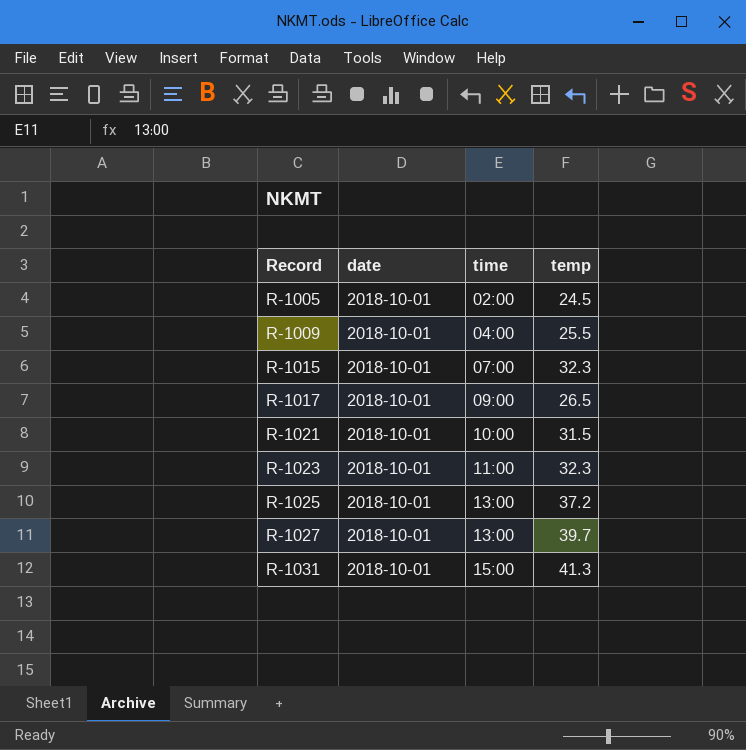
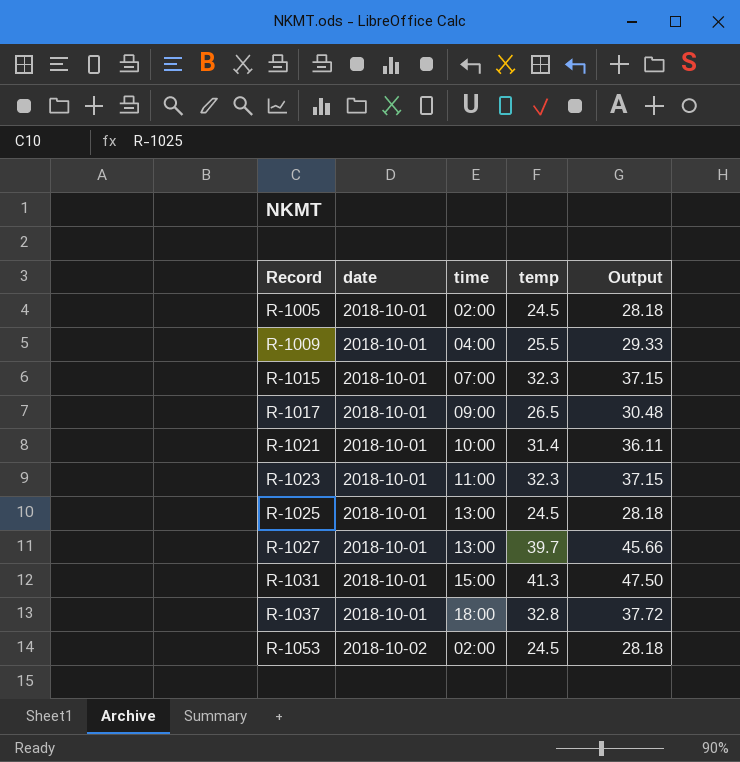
column Output | formula: none -> [temp] * 1.15
R-1021 | temp: 31.5 -> 31.4
R-1025 | temp: 37.2 -> 24.5
row R-1037: none -> 2018-10-01 | 18:00 | 32.8 | 37.72
row R-1053: none -> 2018-10-02 | 02:00 | 24.5 | 28.18

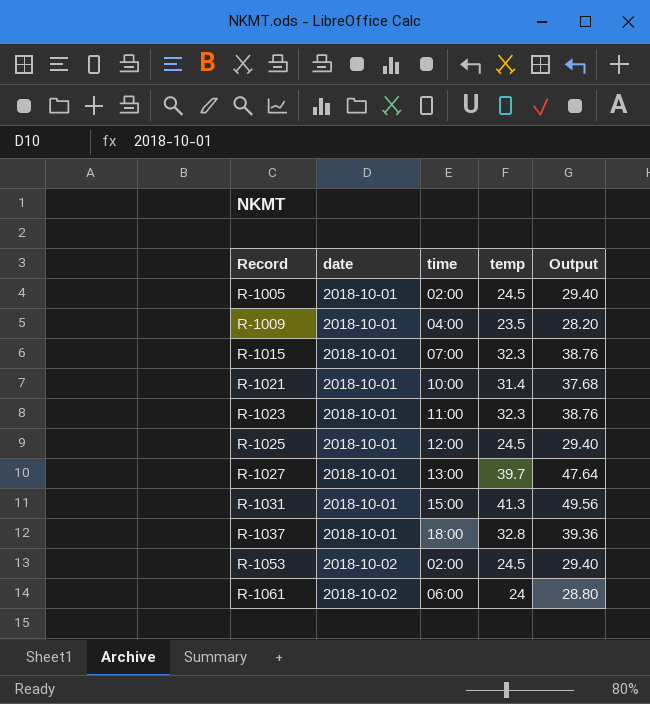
column Output | formula: [temp] * 1.15 -> [temp] * 1.2
row R-1017: 2018-10-01 | 09:00 | 26.5 | 30.48 -> none
R-1009 | temp: 25.5 -> 23.5
R-1025 | time: 13:00 -> 12:00
row R-1061: none -> 2018-10-02 | 06:00 | 24 | 28.80

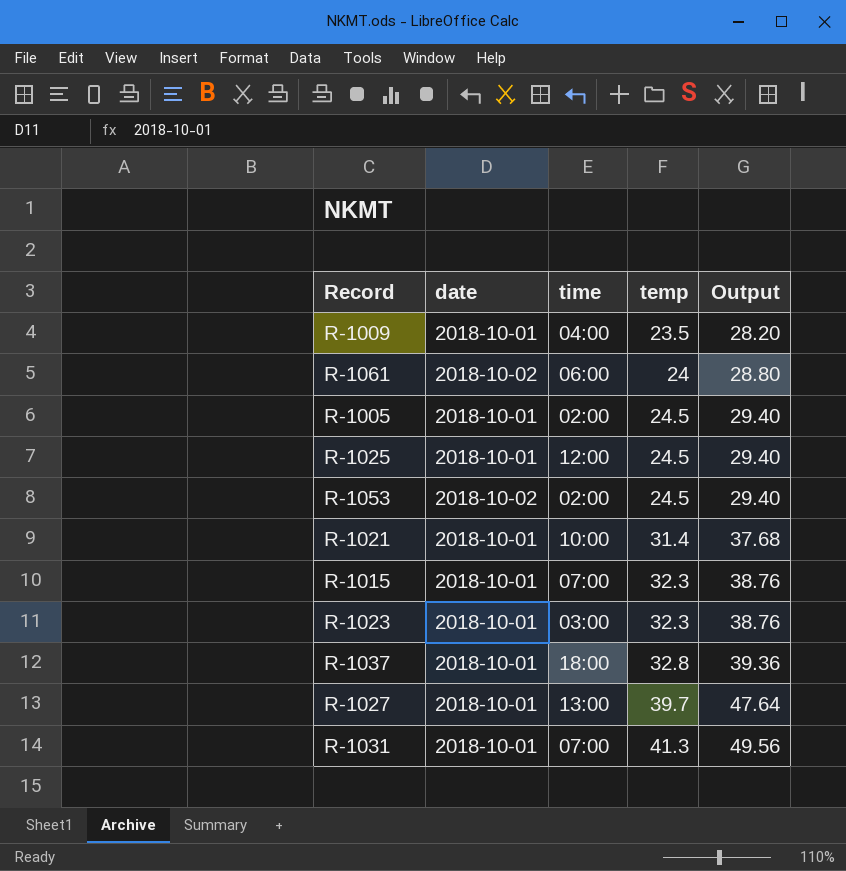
row order: Record ascending -> temp ascending
R-1023 | time: 11:00 -> 03:00
R-1031 | time: 15:00 -> 07:00

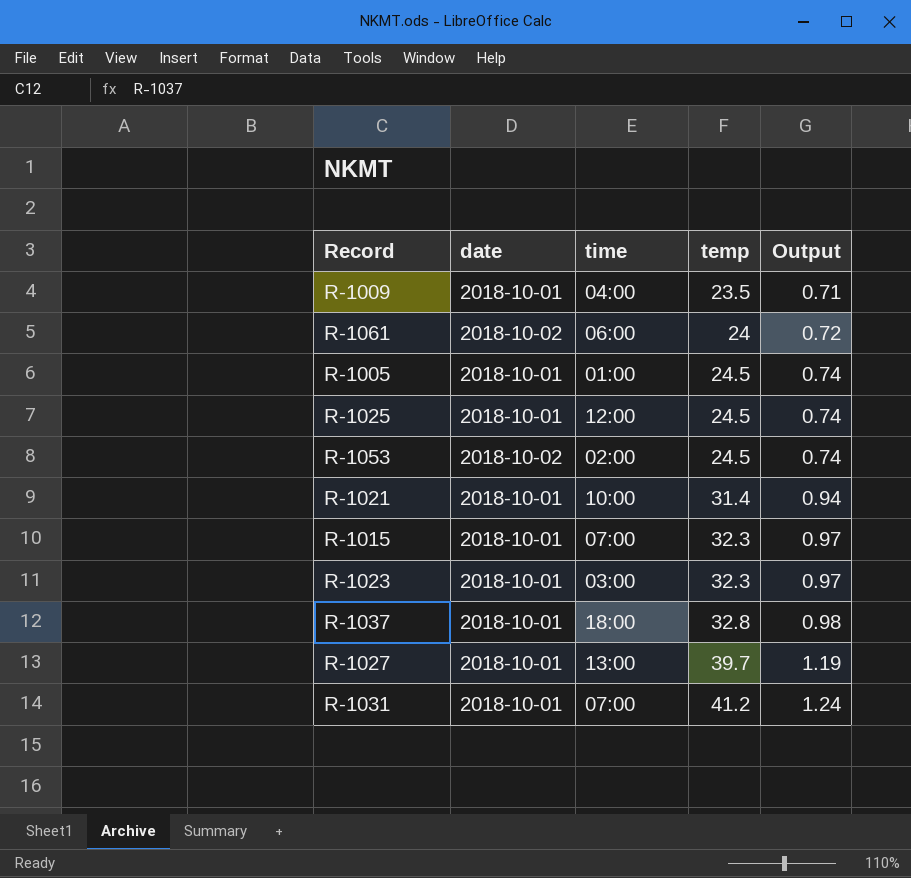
column Output | formula: [temp] * 1.2 -> [temp] * 0.03
R-1005 | time: 02:00 -> 01:00
R-1031 | temp: 41.3 -> 41.2

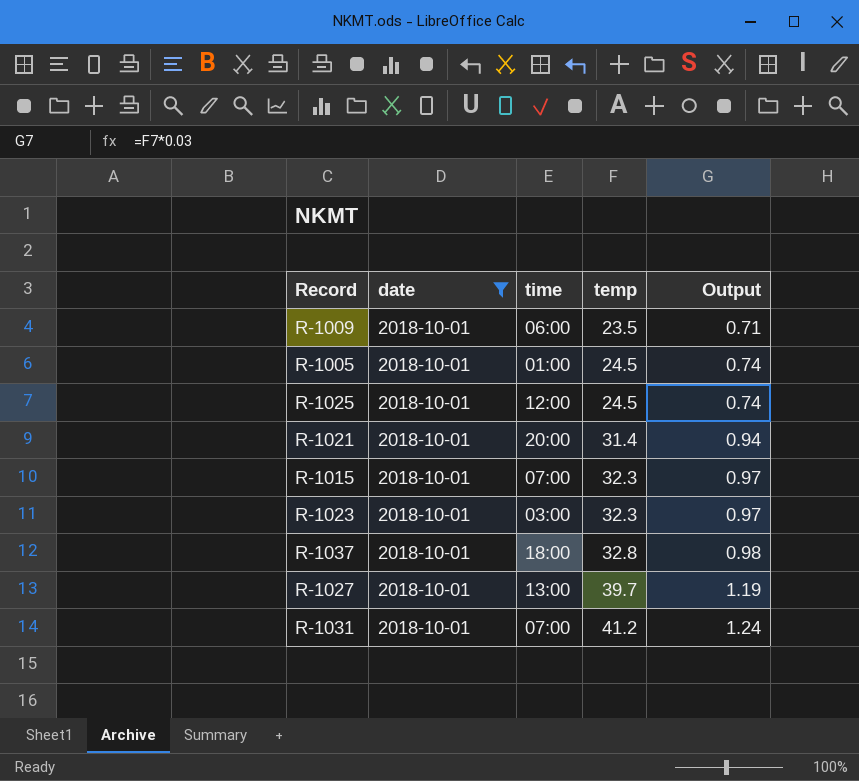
filter: none -> date = 2018-10-01
R-1009 | time: 04:00 -> 06:00
R-1021 | time: 10:00 -> 20:00

